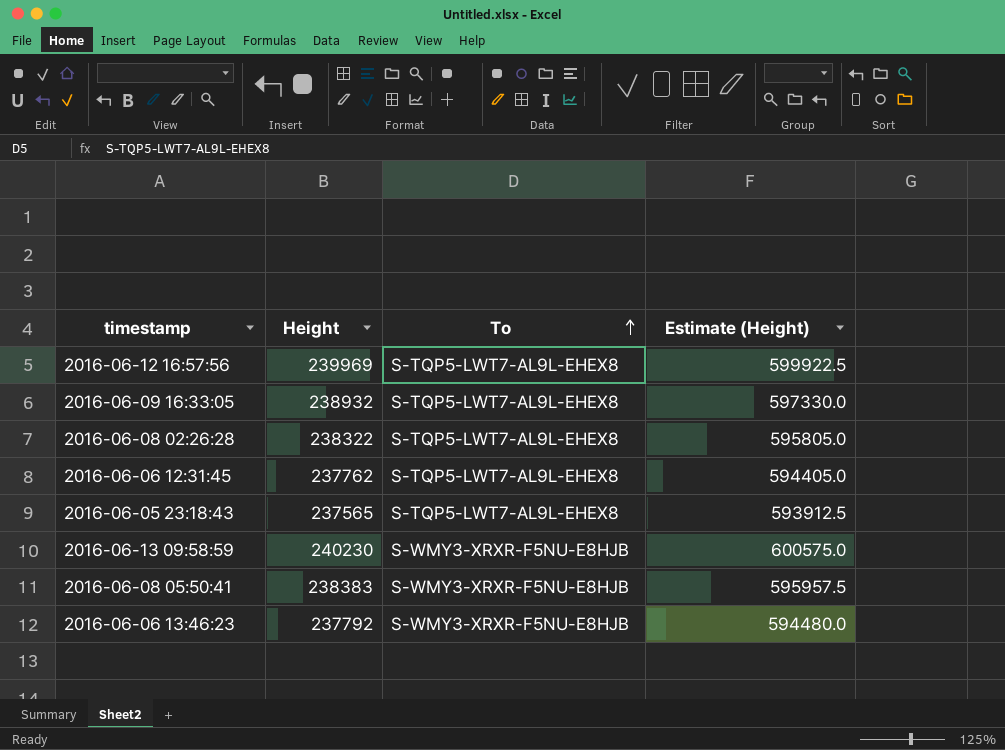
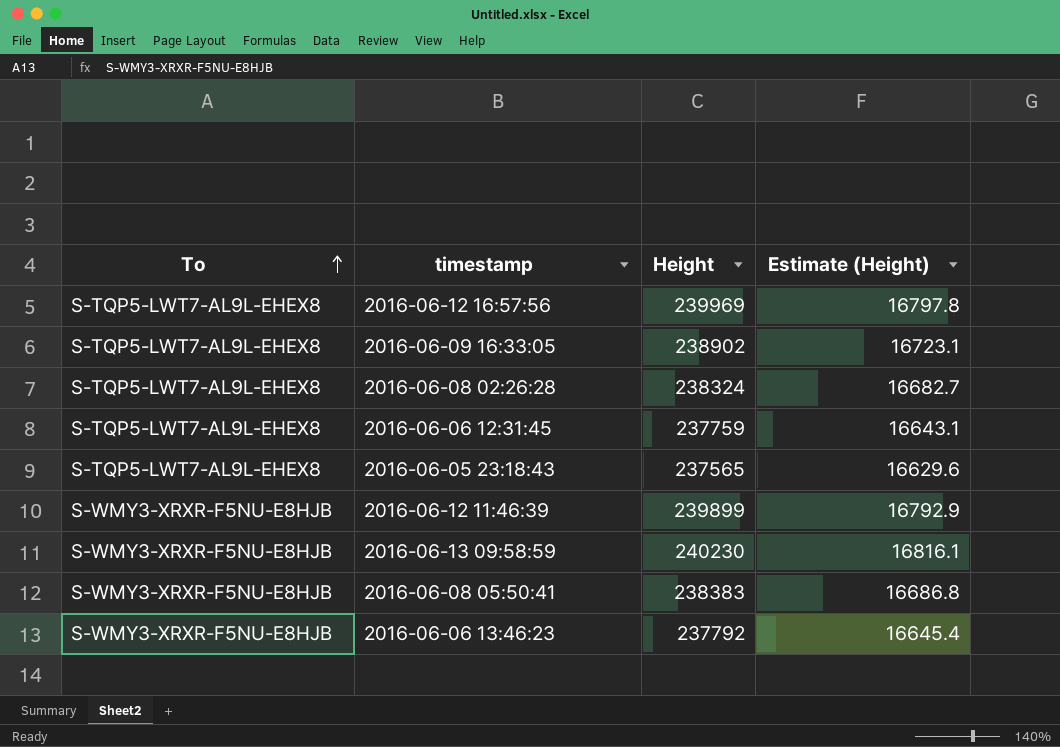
column To | position: 3 -> 1
column Estimate (Height) | formula: [Height] * 2.5 -> [Height] * 0.07
2016-06-09 16:33:05 | Height: 238932 -> 238902
2016-06-08 02:26:28 | Height: 238322 -> 238324
2016-06-06 12:31:45 | Height: 237762 -> 237759
row 2016-06-12 11:46:39: none -> S-WMY3-XRXR-F5NU-E8HJB | 239899 | 16792.9

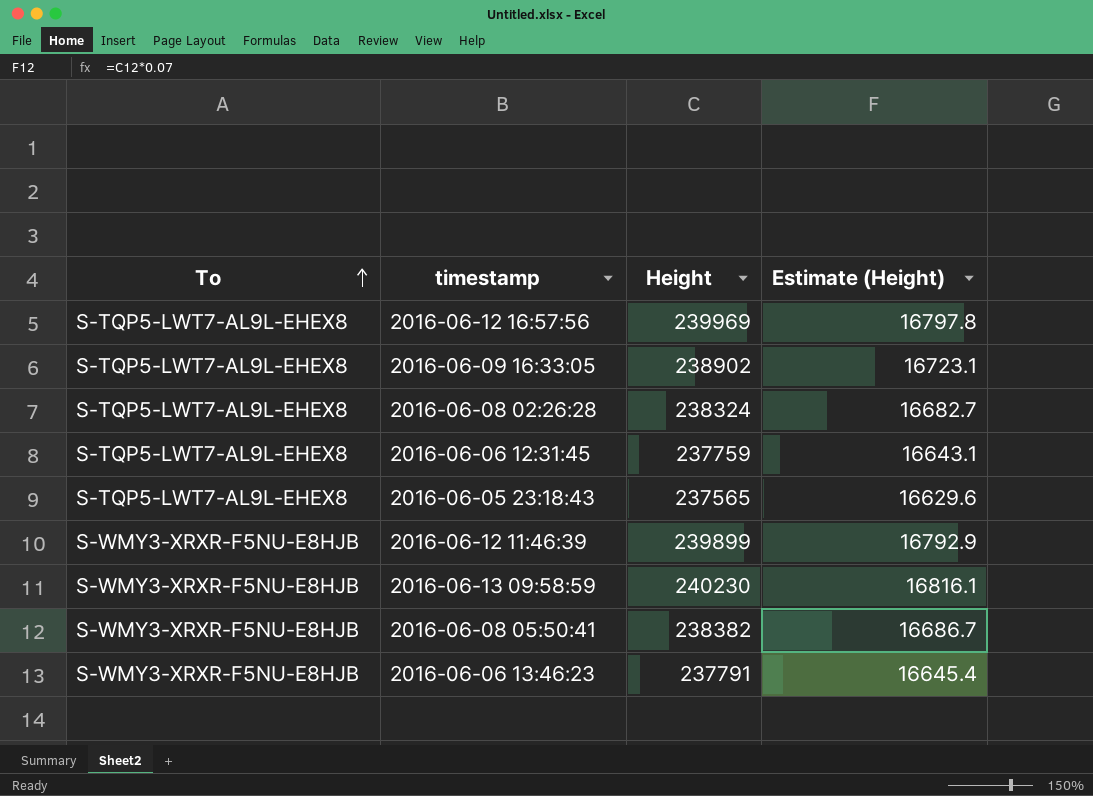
2016-06-08 05:50:41 | Height: 238383 -> 238382
2016-06-08 05:50:41 | Estimate (Height): 16686.8 -> 16686.7
2016-06-06 13:46:23 | Height: 237792 -> 237791

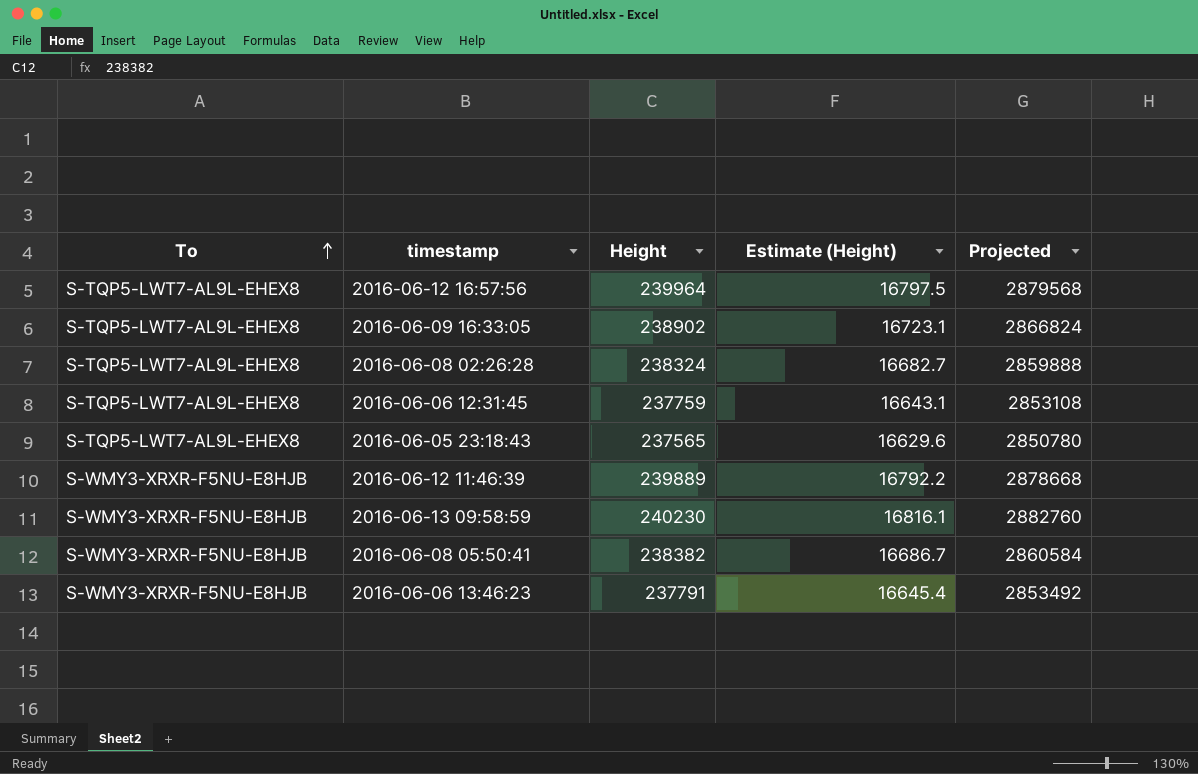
column Projected | formula: none -> [Height] * 12
2016-06-12 16:57:56 | Height: 239969 -> 239964
2016-06-12 16:57:56 | Estimate (Height): 16797.8 -> 16797.5
2016-06-12 11:46:39 | Height: 239899 -> 239889
2016-06-12 11:46:39 | Estimate (Height): 16792.9 -> 16792.2

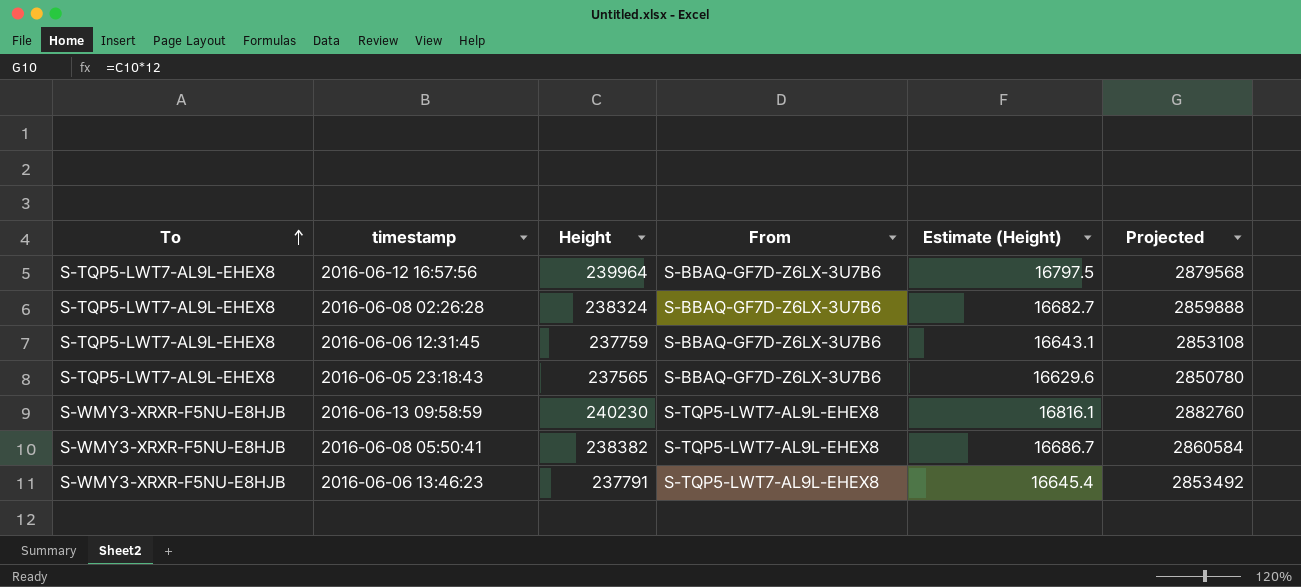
column From | position: none -> 4
row 2016-06-09 16:33:05: S-TQP5-LWT7-AL9L-EHEX8 | 238902 | 16723.1 | 2866824 -> none
row 2016-06-12 11:46:39: S-WMY3-XRXR-F5NU-E8HJB | 239889 | 16792.2 | 2878668 -> none

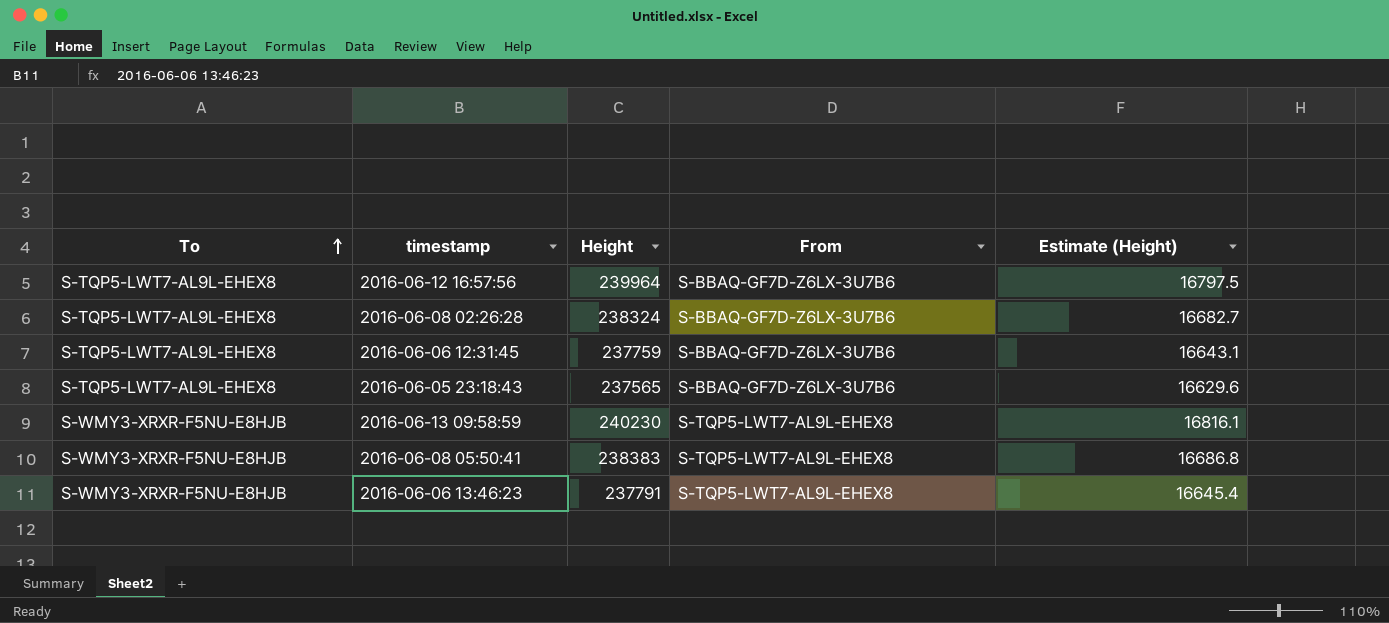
column Projected | formula: [Height] * 12 -> none
2016-06-08 05:50:41 | Height: 238382 -> 238383
2016-06-08 05:50:41 | Estimate (Height): 16686.7 -> 16686.8

